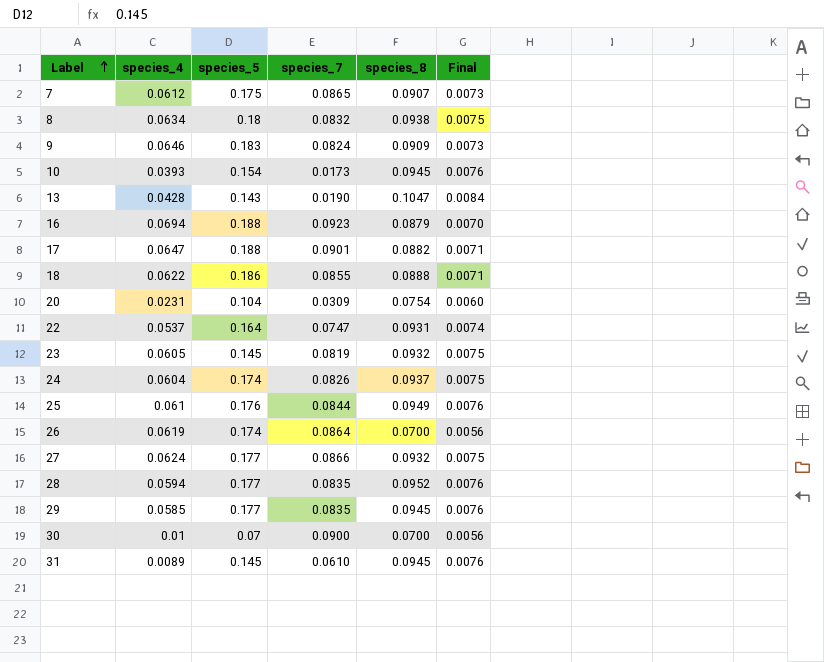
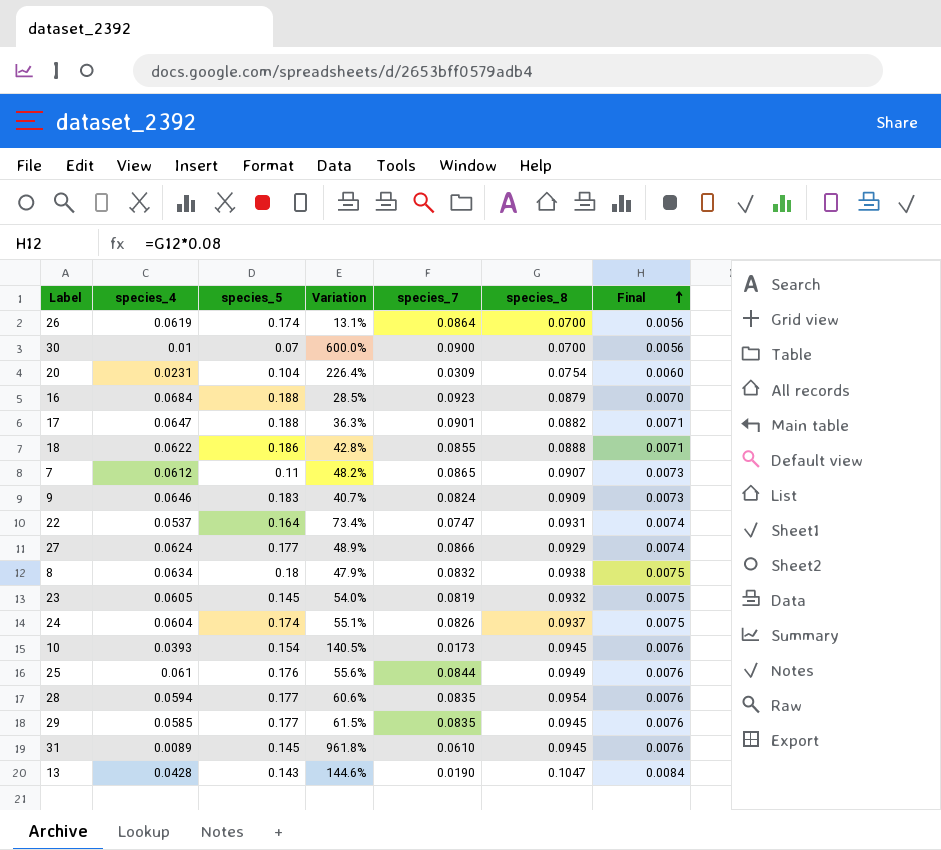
row order: Label ascending -> Final ascending
column Variation | formula: none -> ([species_8] - [species_4]) / [species_4]
16 | species_4: 0.0694 -> 0.0684
7 | species_5: 0.175 -> 0.11
27 | species_8: 0.0932 -> 0.0929
27 | Final: 0.0075 -> 0.0074
28 | species_8: 0.0952 -> 0.0954

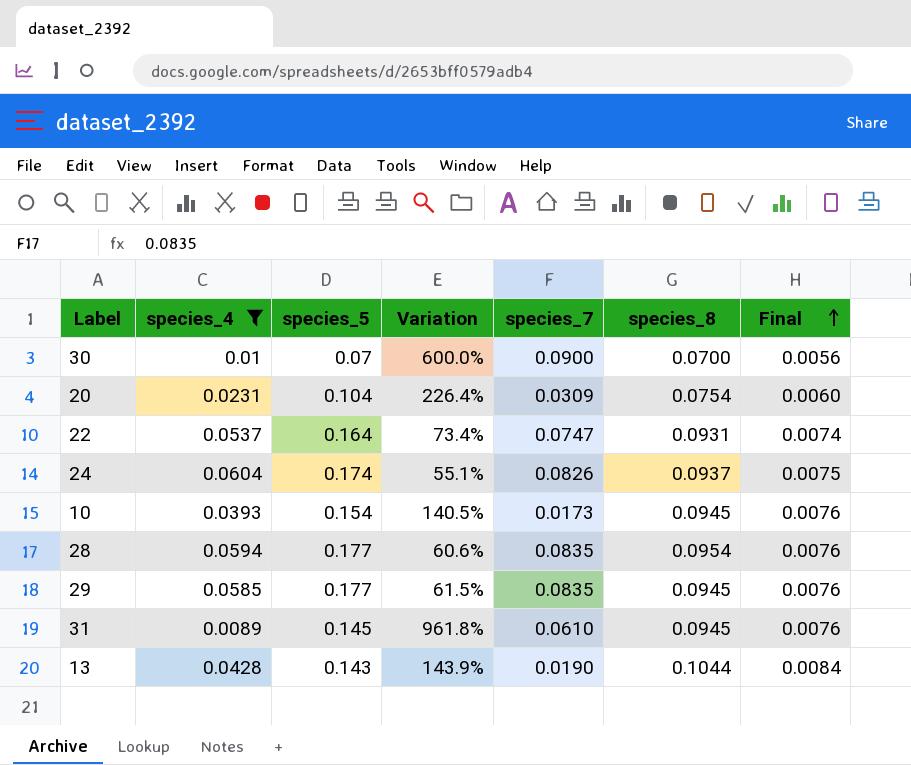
filter: none -> species_4 <= 0.0604
13 | Variation: 144.6% -> 143.9%
13 | species_8: 0.1047 -> 0.1044

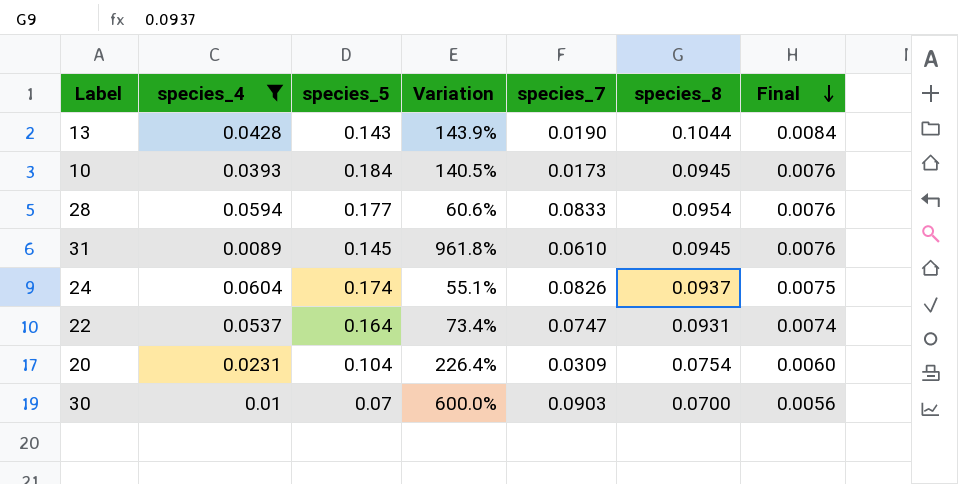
row order: Final ascending -> Final descending
row 29: 0.0585 | 0.177 | 61.5% | 0.0835 | 0.0945 | 0.0076 -> none
10 | species_5: 0.154 -> 0.184
28 | species_7: 0.0835 -> 0.0833
30 | species_7: 0.0900 -> 0.0903

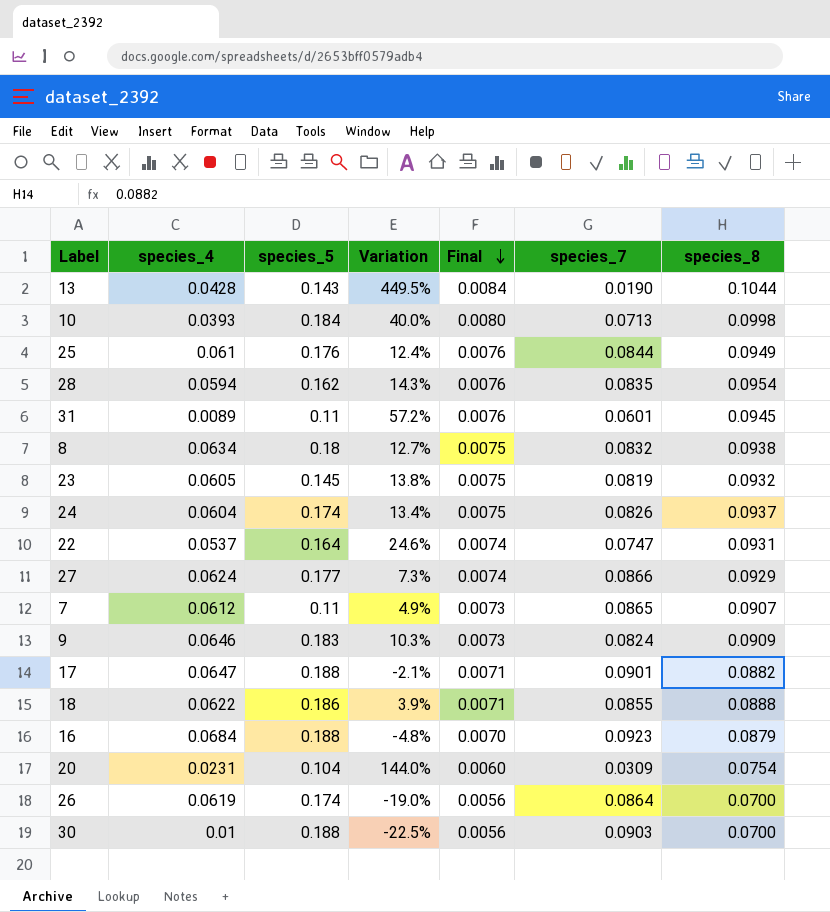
filter: species_4 <= 0.0604 -> none
column Variation | formula: ([species_8] - [species_4]) / [species_4] -> ([species_8] - [species_7]) / [species_7]
column Final | position: 7 -> 5
10 | Final: 0.0076 -> 0.0080
10 | species_7: 0.0173 -> 0.0713
10 | species_8: 0.0945 -> 0.0998
28 | species_5: 0.177 -> 0.162
28 | species_7: 0.0833 -> 0.0835
31 | species_5: 0.145 -> 0.11
31 | species_7: 0.0610 -> 0.0601
30 | species_5: 0.07 -> 0.188

